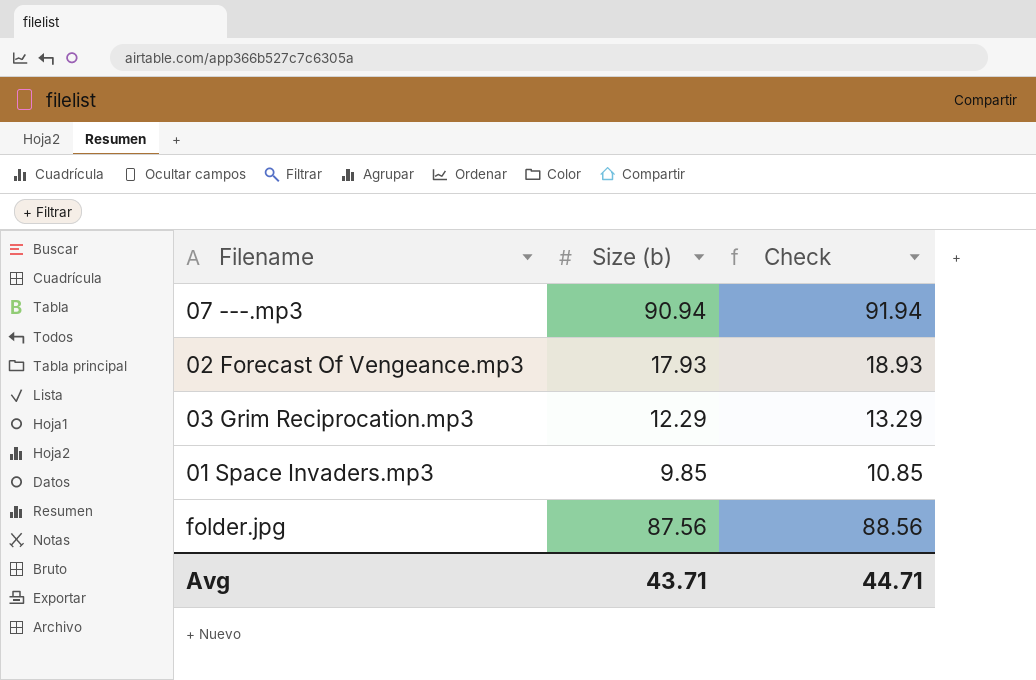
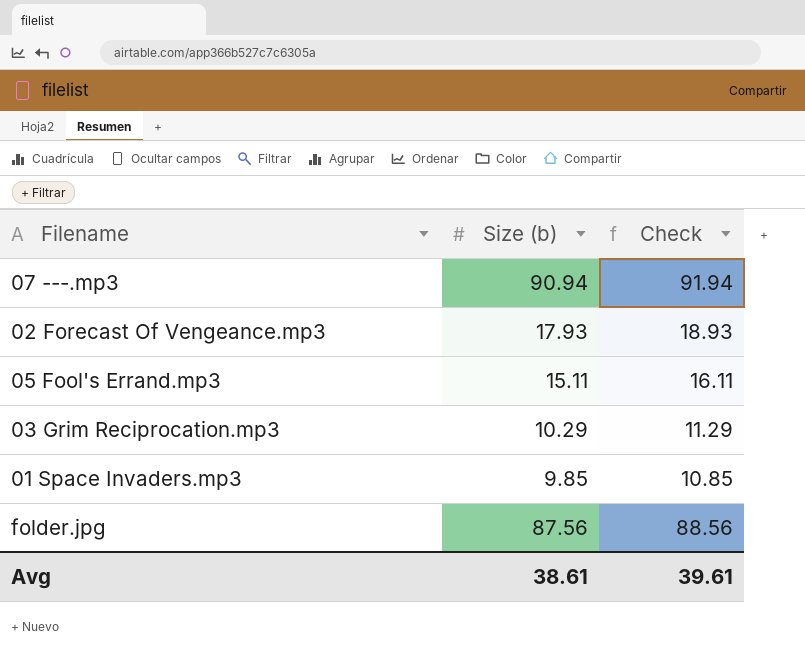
row 05 Fool's Errand.mp3: none -> 15.11 | 16.11
03 Grim Reciprocation.mp3 | Size (b): 12.29 -> 10.29
03 Grim Reciprocation.mp3 | Check: 13.29 -> 11.29
Avg | Size (b): 43.71 -> 38.61
Avg | Check: 44.71 -> 39.61

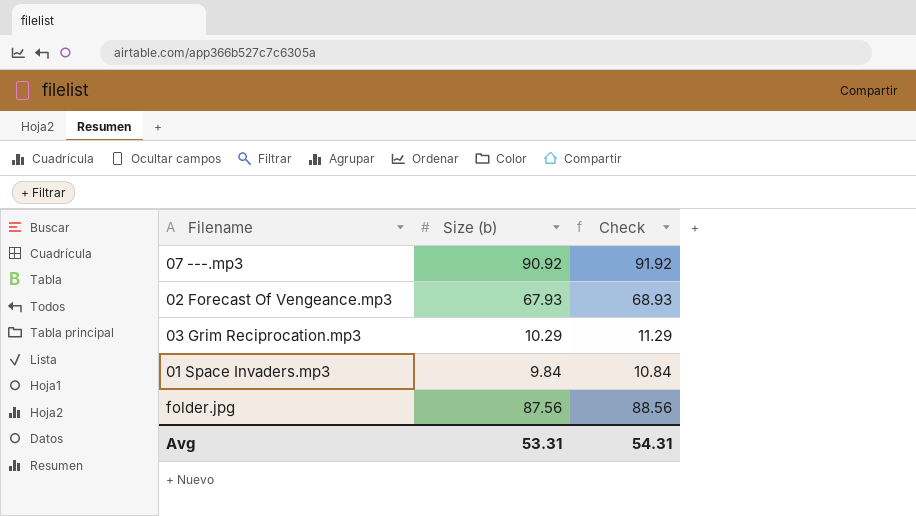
row 05 Fool's Errand.mp3: 15.11 | 16.11 -> none
07 ---.mp3 | Size (b): 90.94 -> 90.92
07 ---.mp3 | Check: 91.94 -> 91.92
02 Forecast Of Vengeance.mp3 | Size (b): 17.93 -> 67.93
02 Forecast Of Vengeance.mp3 | Check: 18.93 -> 68.93
01 Space Invaders.mp3 | Size (b): 9.85 -> 9.84
01 Space Invaders.mp3 | Check: 10.85 -> 10.84
Avg | Size (b): 38.61 -> 53.31
Avg | Check: 39.61 -> 54.31

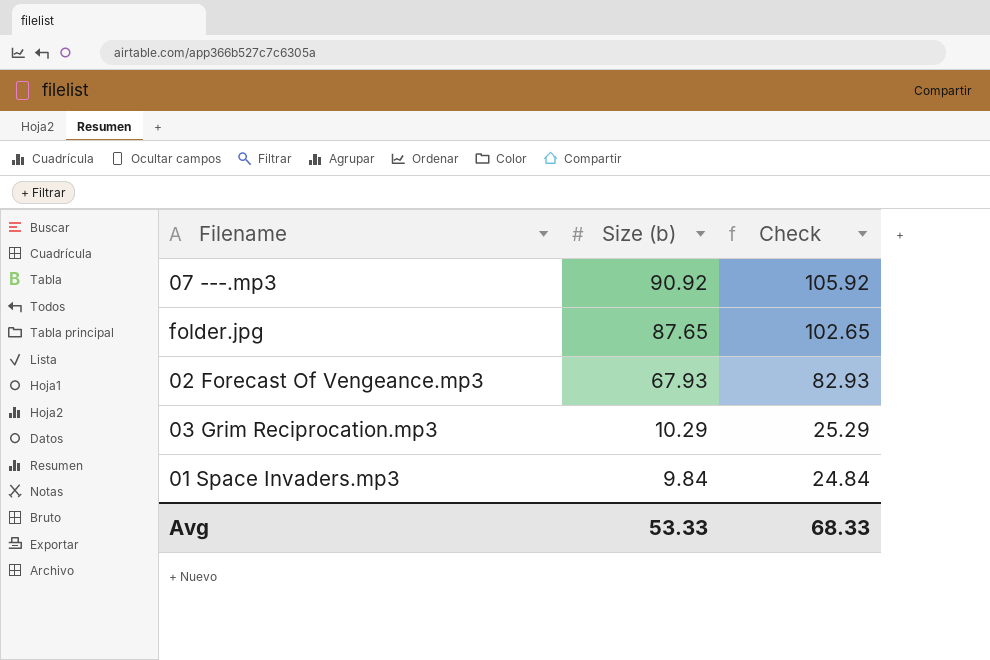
row order: none -> Size (b) descending
column Check | formula: [Size (b)] + 1 -> [Size (b)] + 15
folder.jpg | Size (b): 87.56 -> 87.65
Avg | Size (b): 53.31 -> 53.33
Avg | Check: 54.31 -> 68.33

